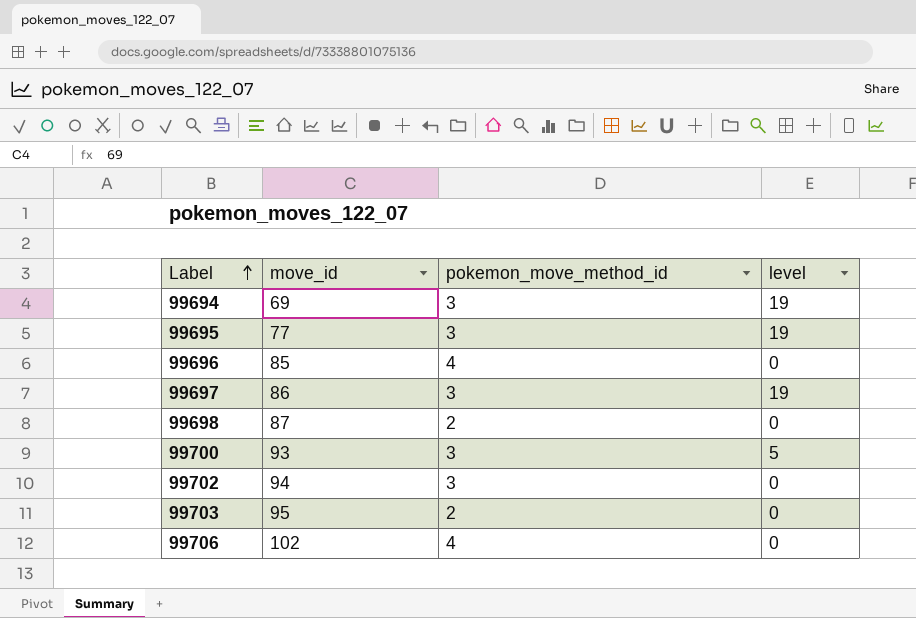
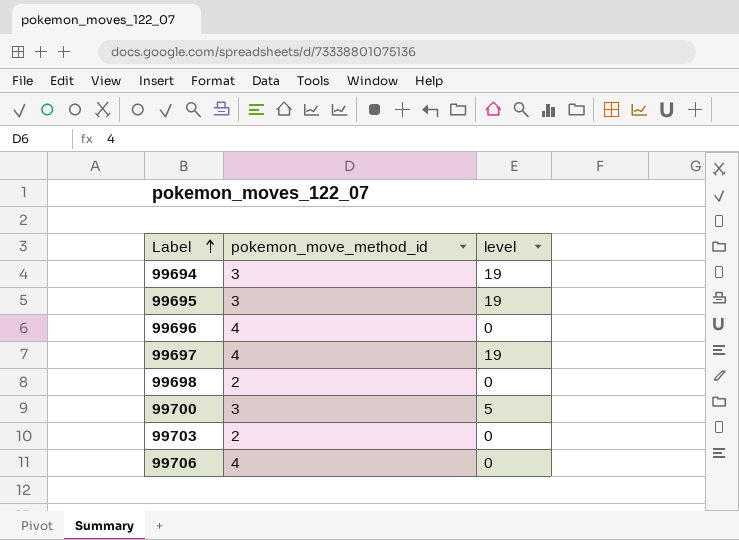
column move_id | position: 2 -> none
row 99702: 94 | 3 | 0 -> none
99697 | pokemon_move_method_id: 3 -> 4

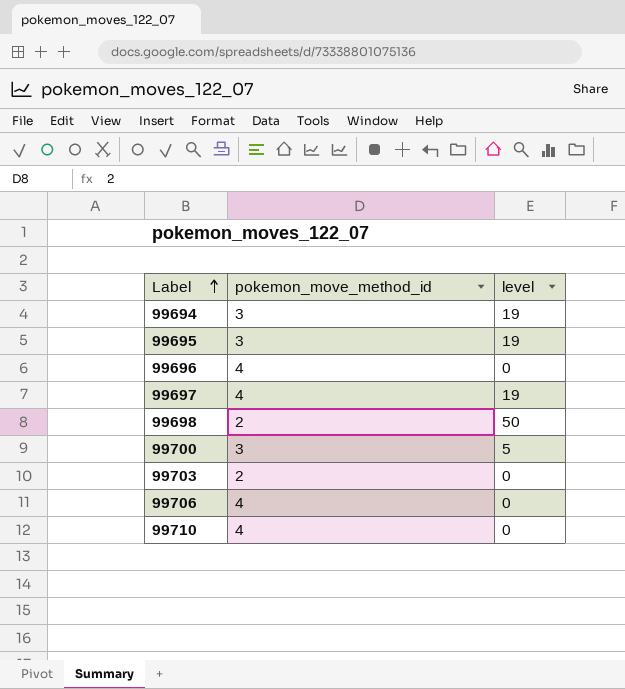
99698 | level: 0 -> 50
row 99710: none -> 4 | 0

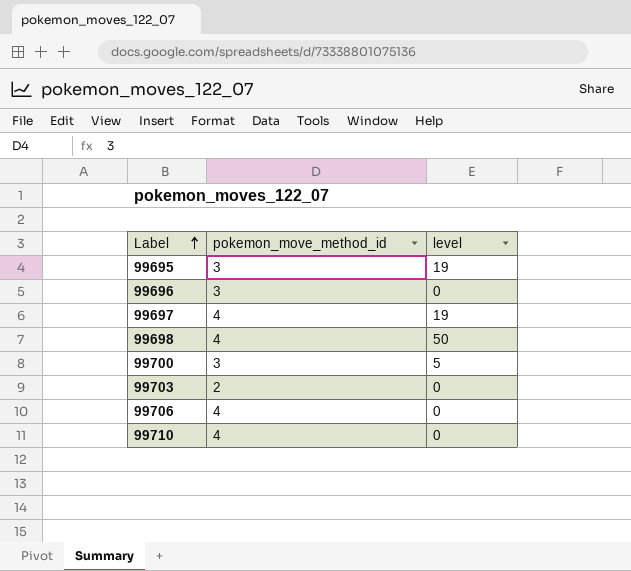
row 99694: 3 | 19 -> none
99696 | pokemon_move_method_id: 4 -> 3
99698 | pokemon_move_method_id: 2 -> 4

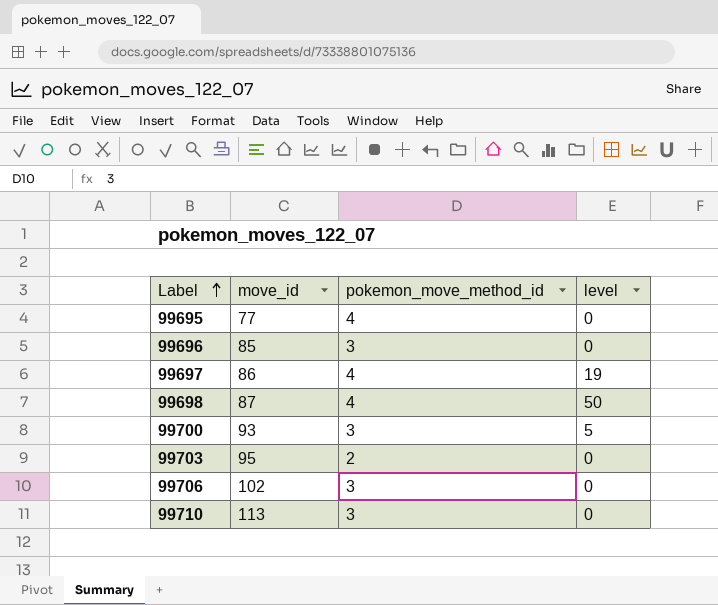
column move_id | position: none -> 2
99695 | pokemon_move_method_id: 3 -> 4
99695 | level: 19 -> 0
99706 | pokemon_move_method_id: 4 -> 3
99710 | pokemon_move_method_id: 4 -> 3

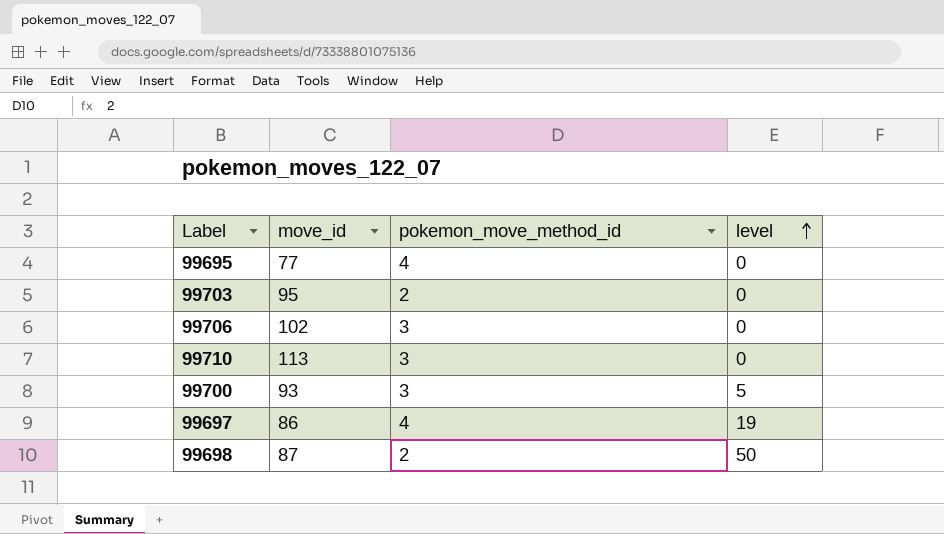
row order: Label ascending -> level ascending
row 99696: 85 | 3 | 0 -> none
99698 | pokemon_move_method_id: 4 -> 2

